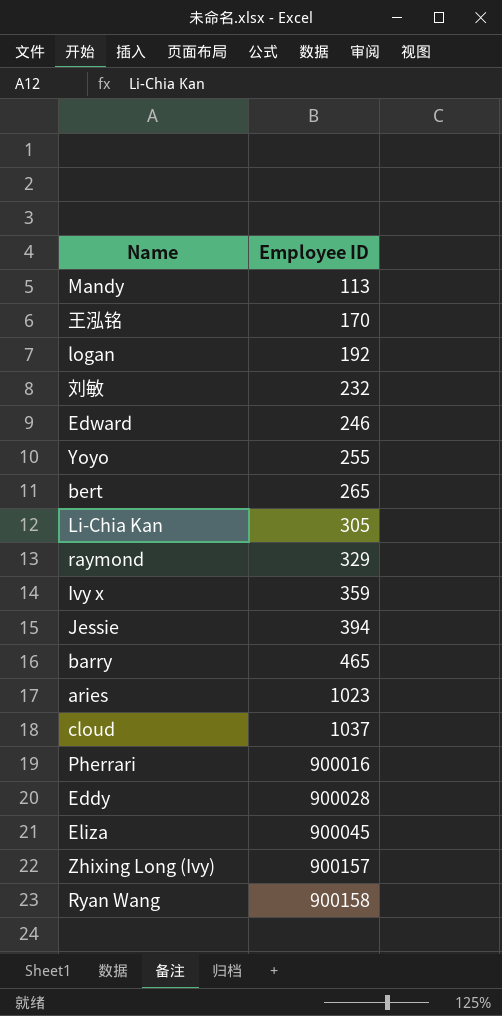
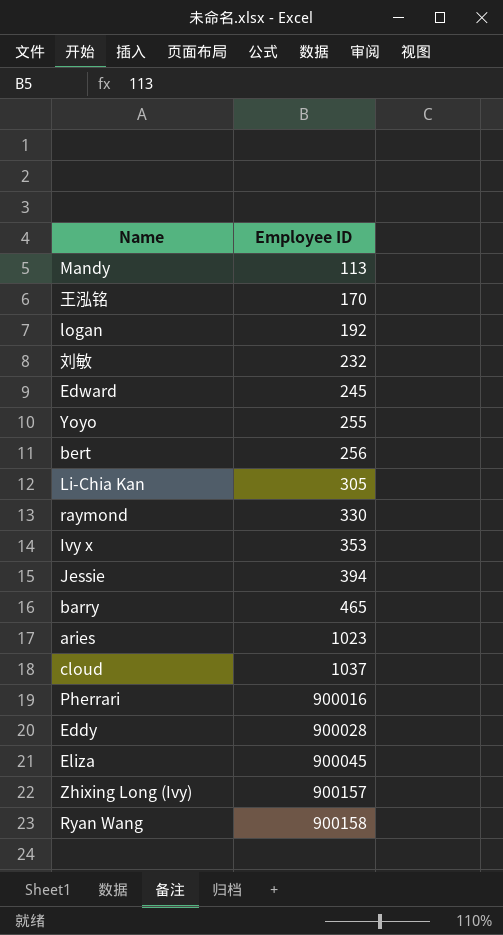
Edward | Employee ID: 246 -> 245
bert | Employee ID: 265 -> 256
raymond | Employee ID: 329 -> 330
Ivy x | Employee ID: 359 -> 353

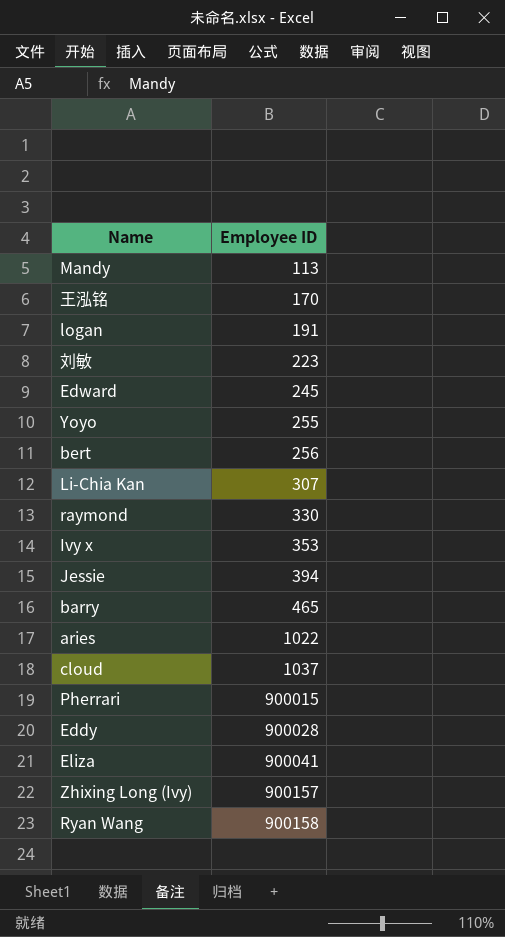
logan | Employee ID: 192 -> 191
刘敏 | Employee ID: 232 -> 223
Li-Chia Kan | Employee ID: 305 -> 307
aries | Employee ID: 1023 -> 1022
Pherrari | Employee ID: 900016 -> 900015
Eliza | Employee ID: 900045 -> 900041

